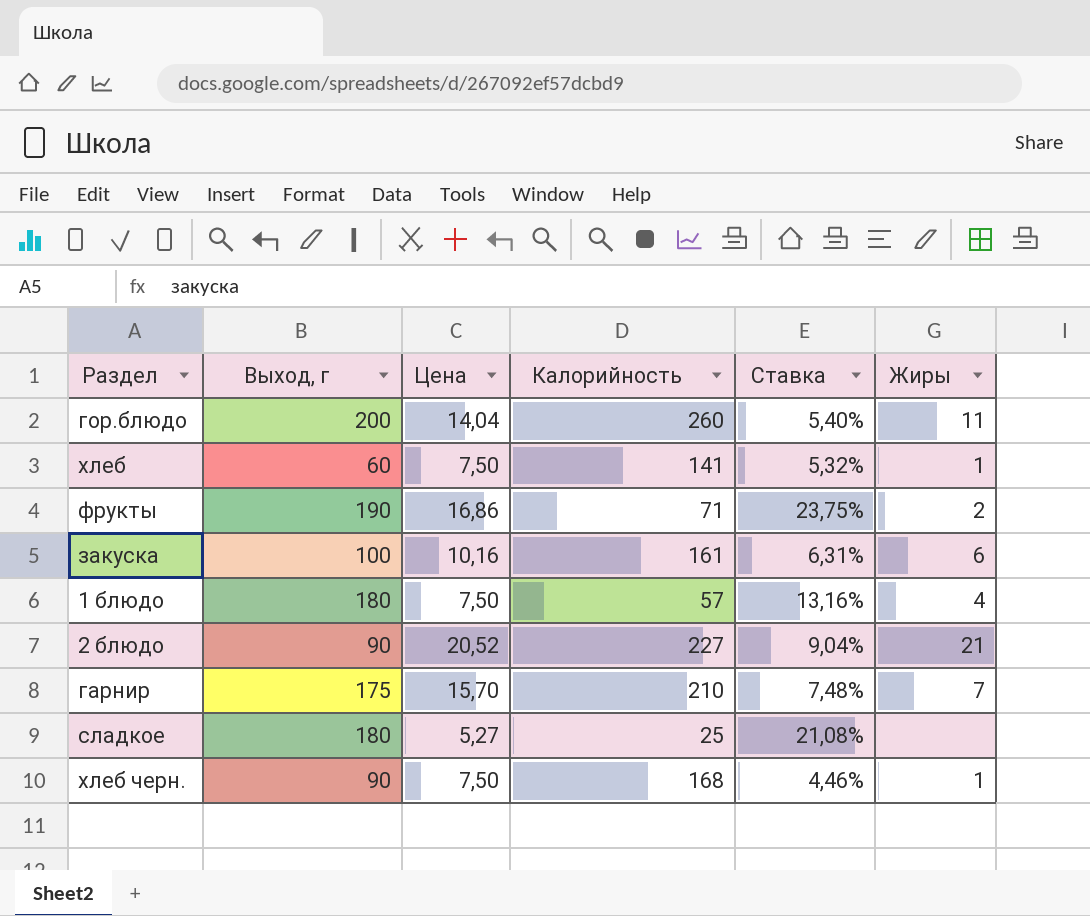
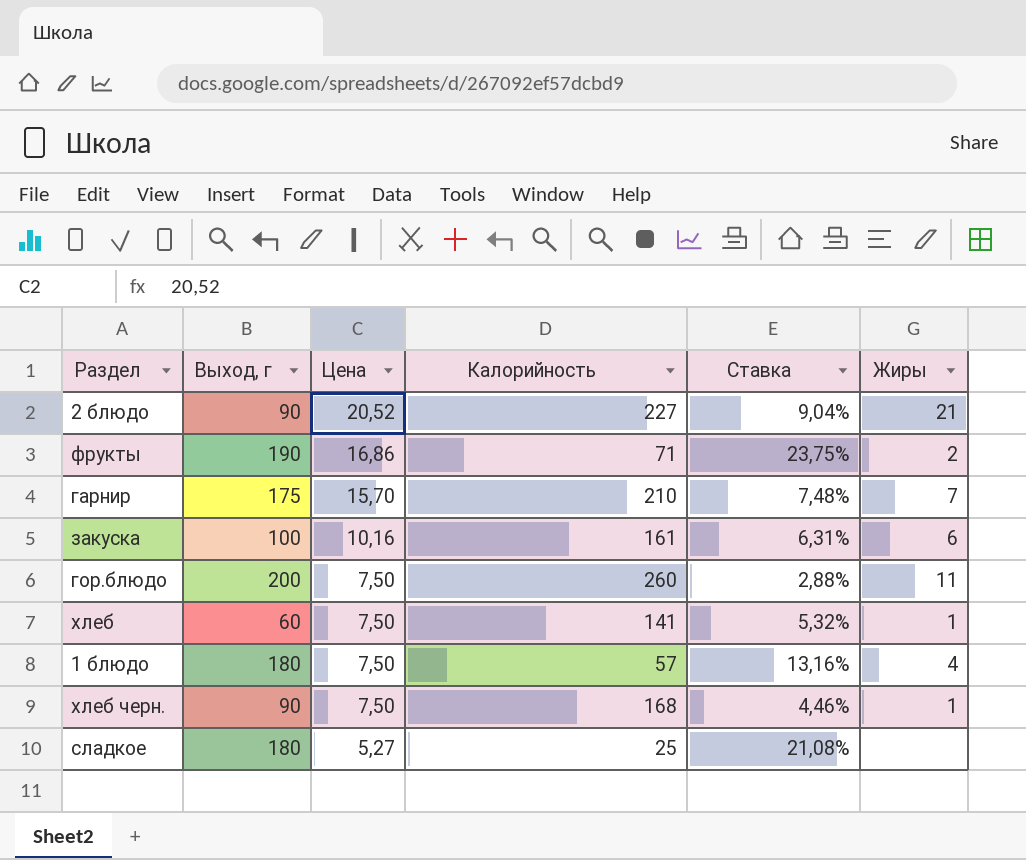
row order: none -> Цена descending
гор.блюдо | Цена: 14,04 -> 7,50
гор.блюдо | Ставка: 5,40% -> 2,88%

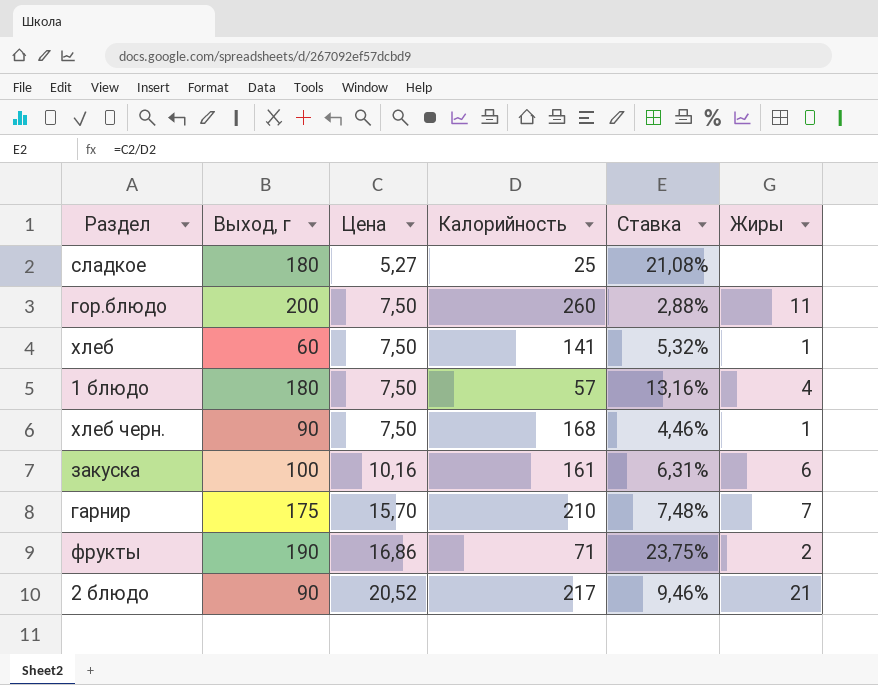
row order: Цена descending -> Цена ascending
2 блюдо | Калорийность: 227 -> 217
2 блюдо | Ставка: 9,04% -> 9,46%

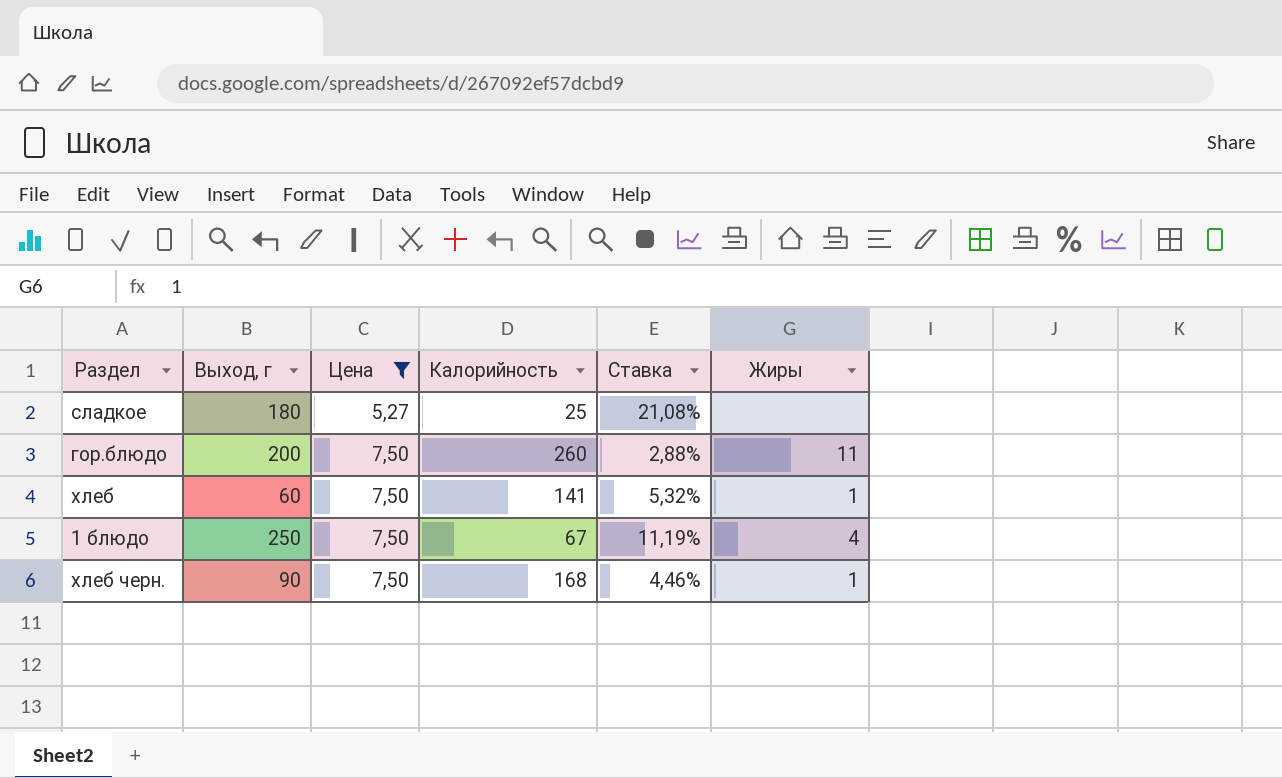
filter: none -> Цена <= 7,50
1 блюдо | Выход, г: 180 -> 250
1 блюдо | Калорийность: 57 -> 67
1 блюдо | Ставка: 13,16% -> 11,19%

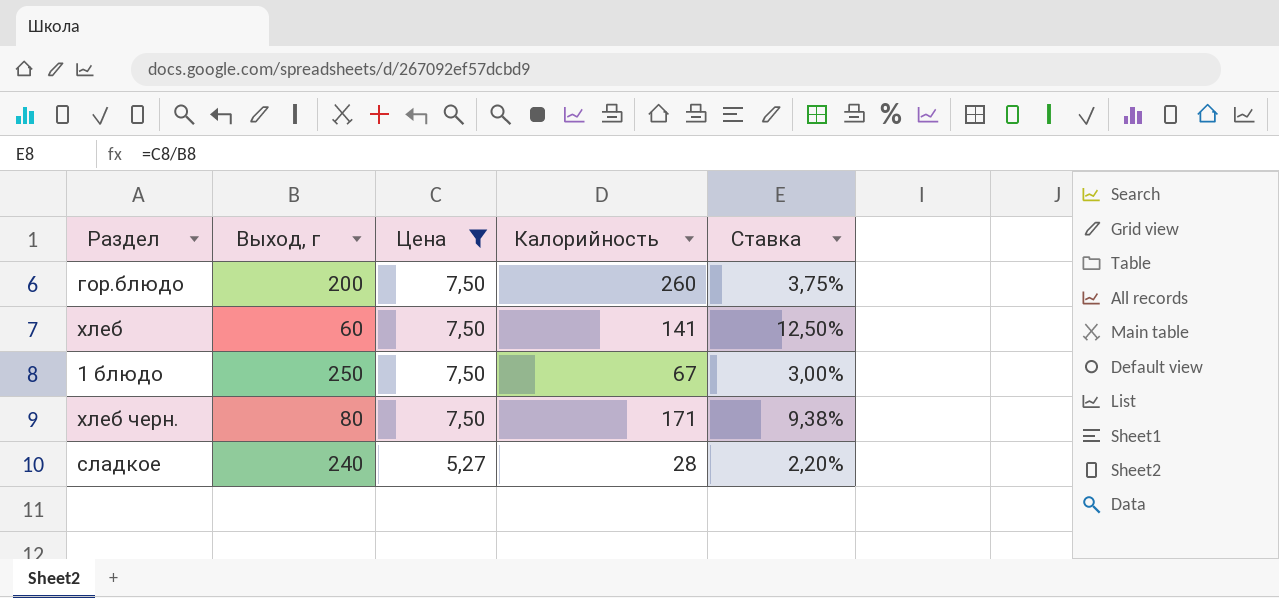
row order: Цена ascending -> Цена descending
column Жиры | position: 6 -> none
column Ставка | formula: [Цена] / [Калорийность] -> [Цена] / [Выход, г]
хлеб черн. | Выход, г: 90 -> 80
хлеб черн. | Калорийность: 168 -> 171
сладкое | Выход, г: 180 -> 240
сладкое | Калорийность: 25 -> 28

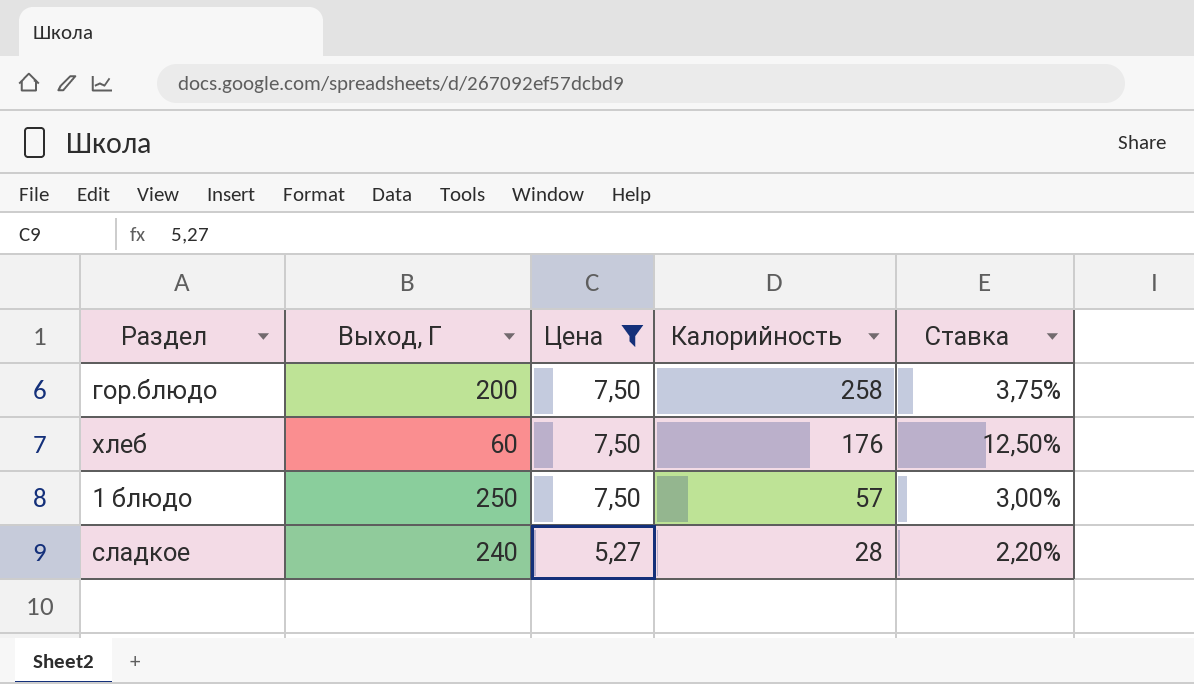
column name: Выход, г -> Выход, Г
row хлеб черн.: 80 | 7,50 | 171 | 9,38% -> none
гор.блюдо | Калорийность: 260 -> 258
хлеб | Калорийность: 141 -> 176
1 блюдо | Калорийность: 67 -> 57

